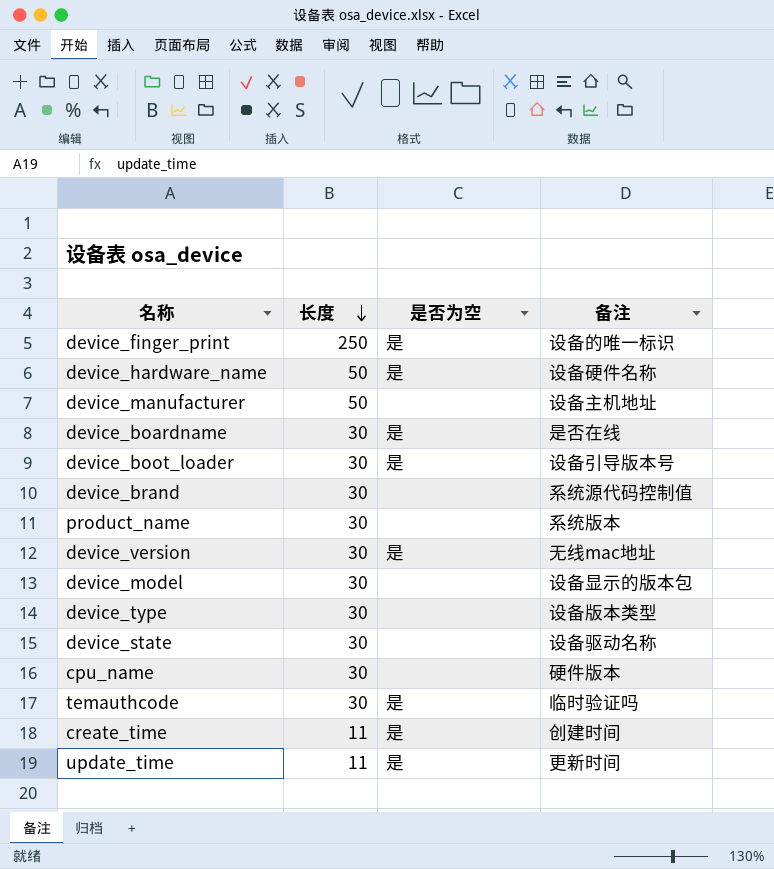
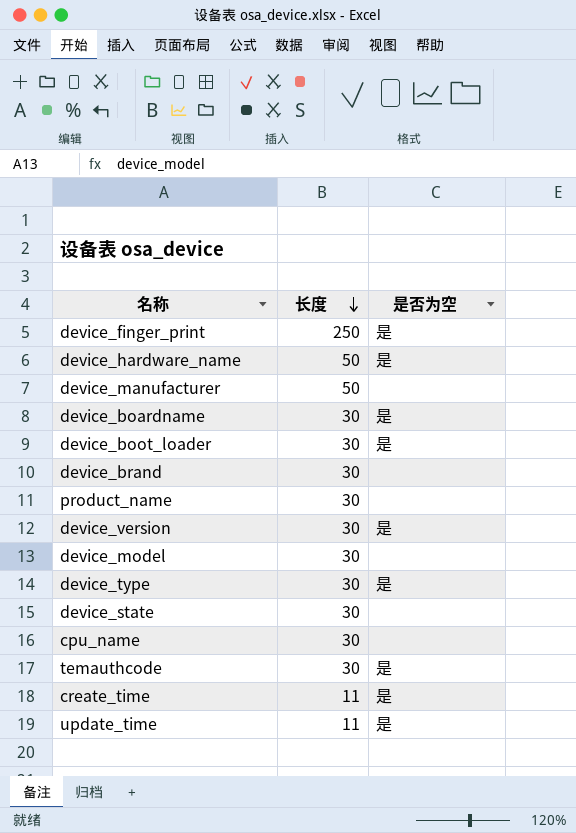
column 备注 | position: 4 -> none
device_type | 是否为空: none -> 是

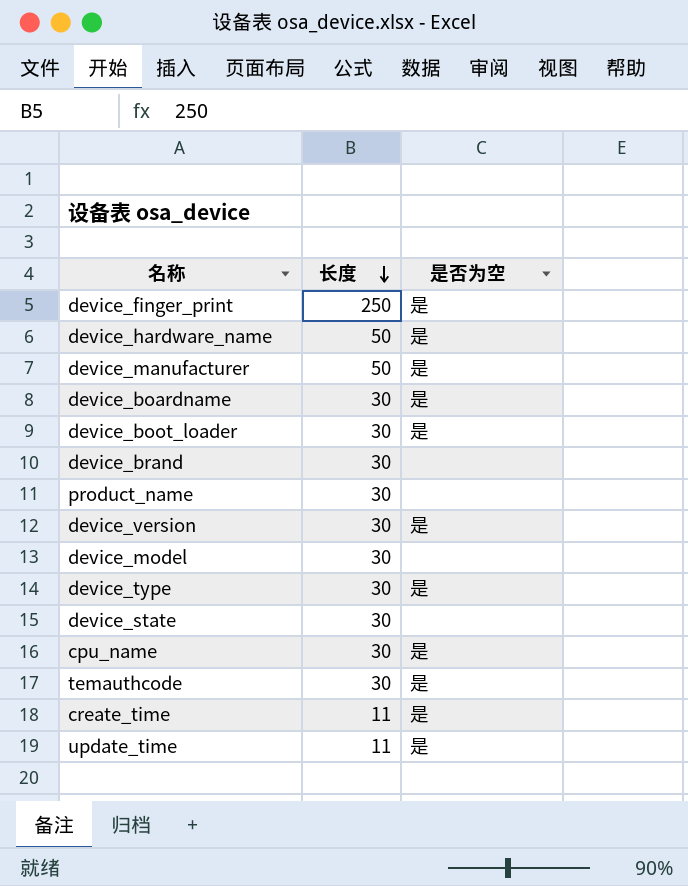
device_manufacturer | 是否为空: none -> 是
cpu_name | 是否为空: none -> 是

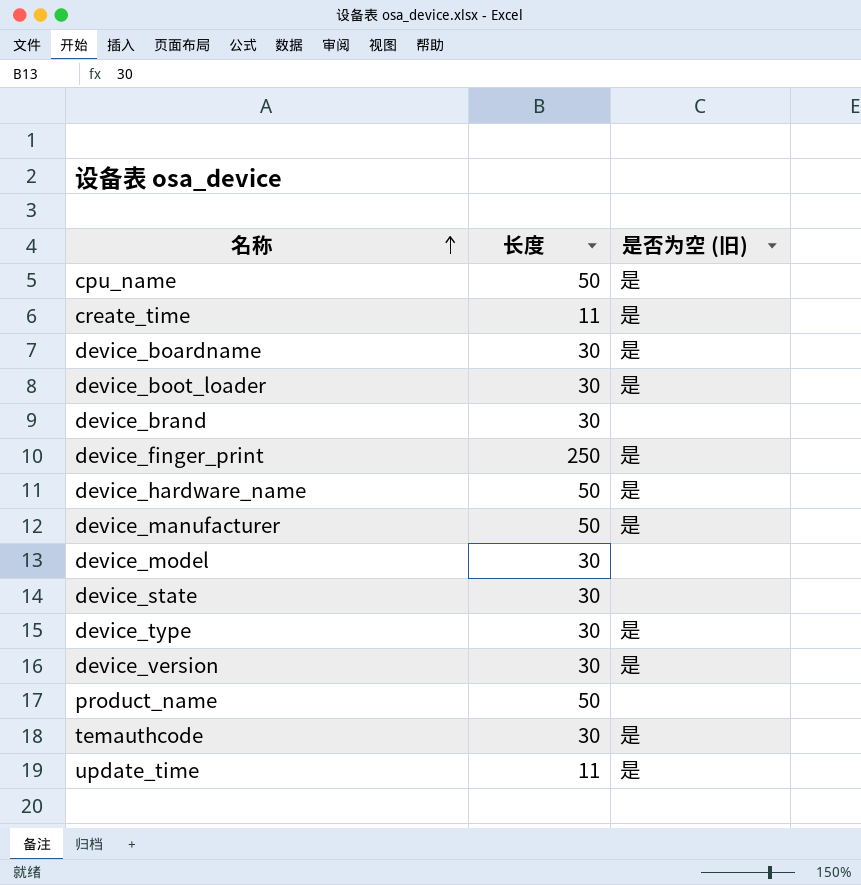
row order: 长度 descending -> 名称 ascending
column name: 是否为空 -> 是否为空 (旧)
cpu_name | 长度: 30 -> 50
product_name | 长度: 30 -> 50

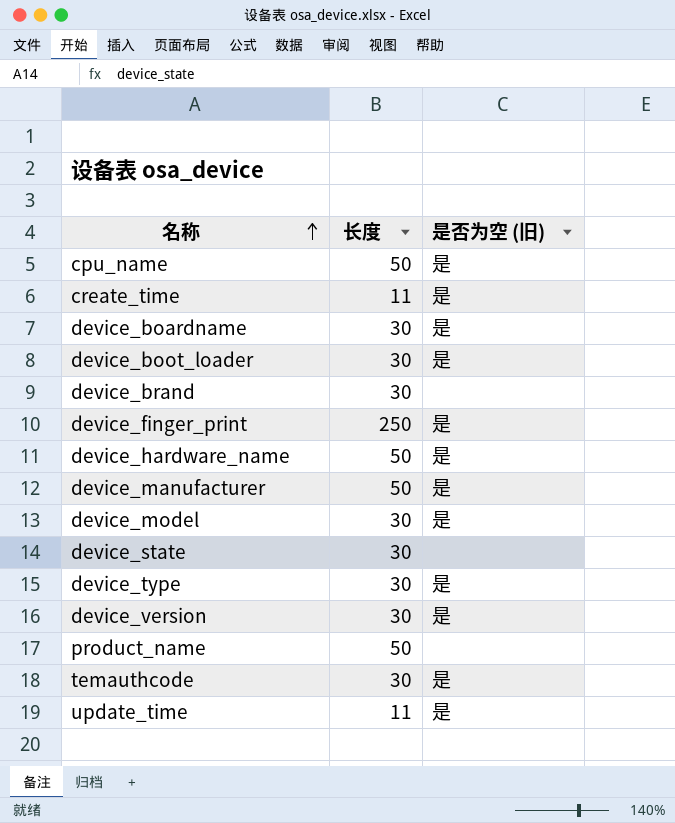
device_model | 是否为空 (旧): none -> 是

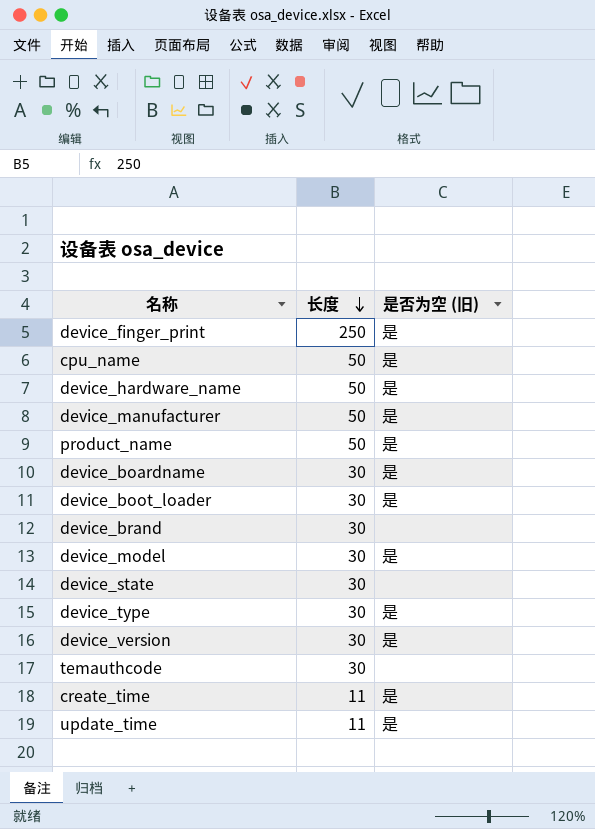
row order: 名称 ascending -> 长度 descending
product_name | 是否为空 (旧): none -> 是
temauthcode | 是否为空 (旧): 是 -> none

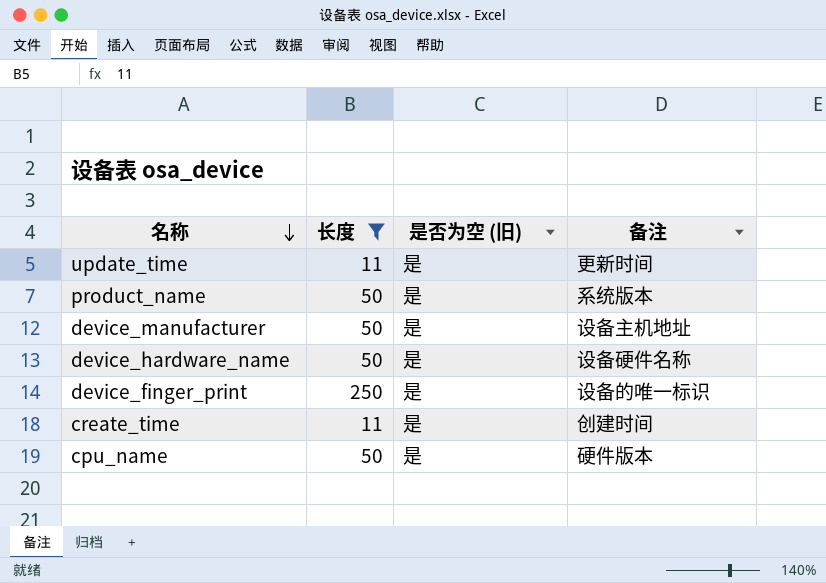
filter: none -> 长度 != 30
row order: 长度 descending -> 名称 descending
column 备注 | position: none -> 4

